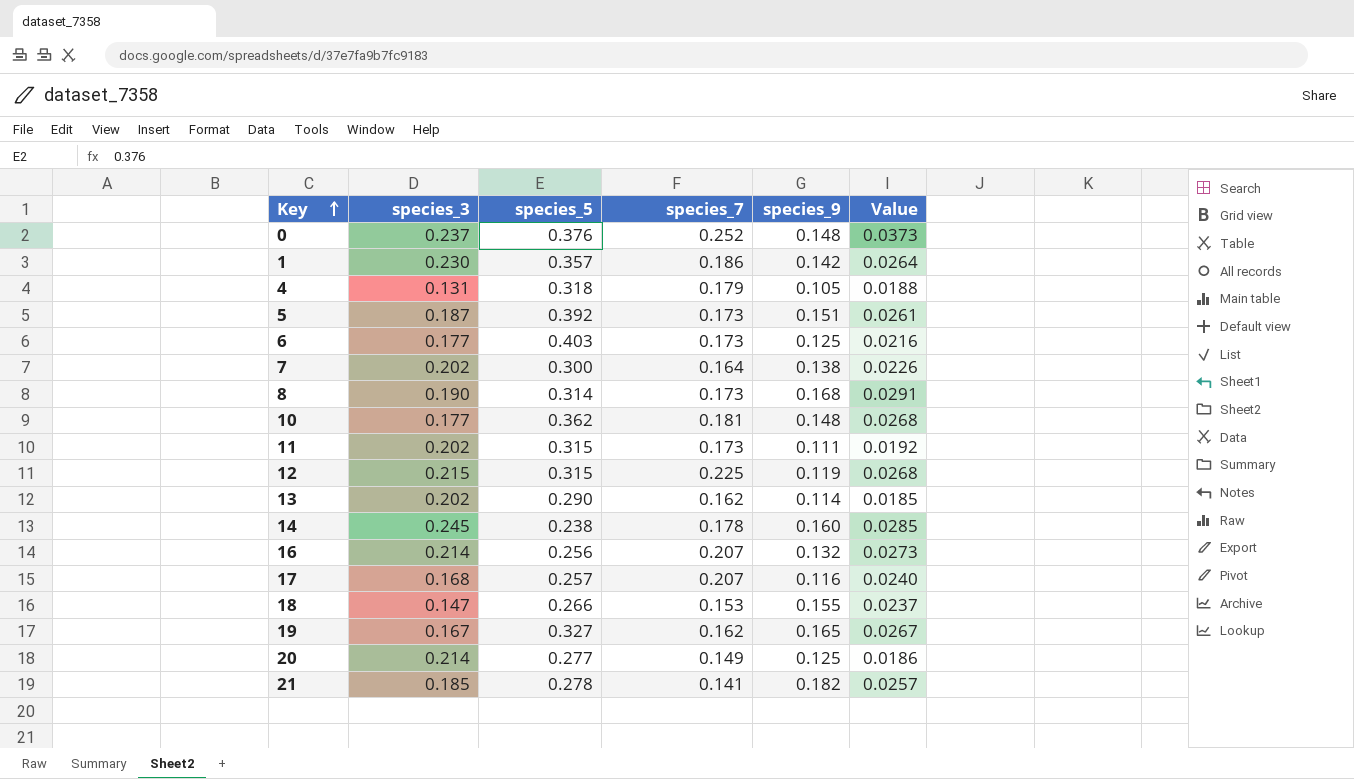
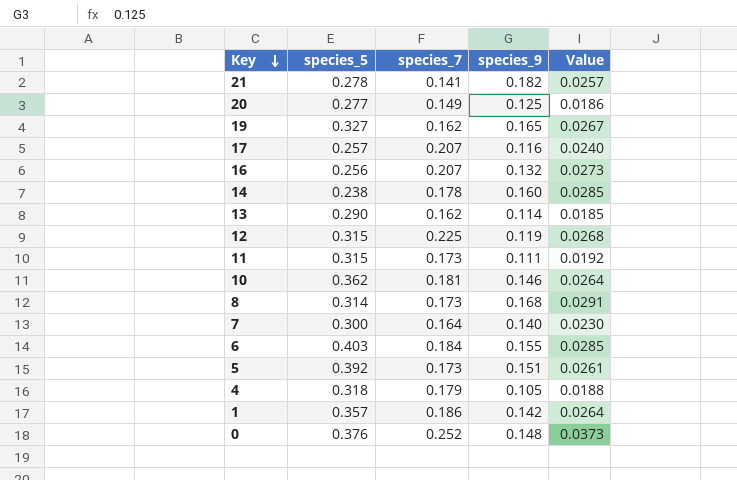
row order: Key ascending -> Key descending
column species_3 | position: 2 -> none
row 18: 0.147 | 0.266 | 0.153 | 0.155 | 0.0237 -> none
10 | species_9: 0.148 -> 0.146
10 | Value: 0.0268 -> 0.0264
7 | species_9: 0.138 -> 0.140
7 | Value: 0.0226 -> 0.0230
6 | species_7: 0.173 -> 0.184
6 | species_9: 0.125 -> 0.155
6 | Value: 0.0216 -> 0.0285

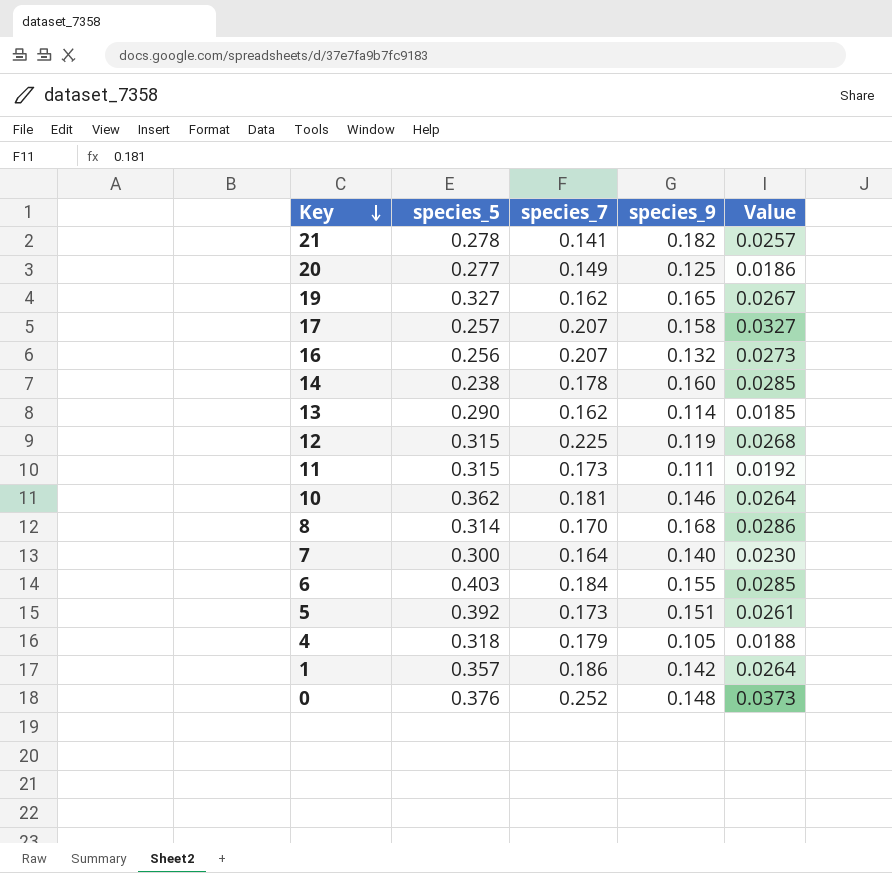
17 | species_9: 0.116 -> 0.158
17 | Value: 0.0240 -> 0.0327
8 | species_7: 0.173 -> 0.170
8 | Value: 0.0291 -> 0.0286

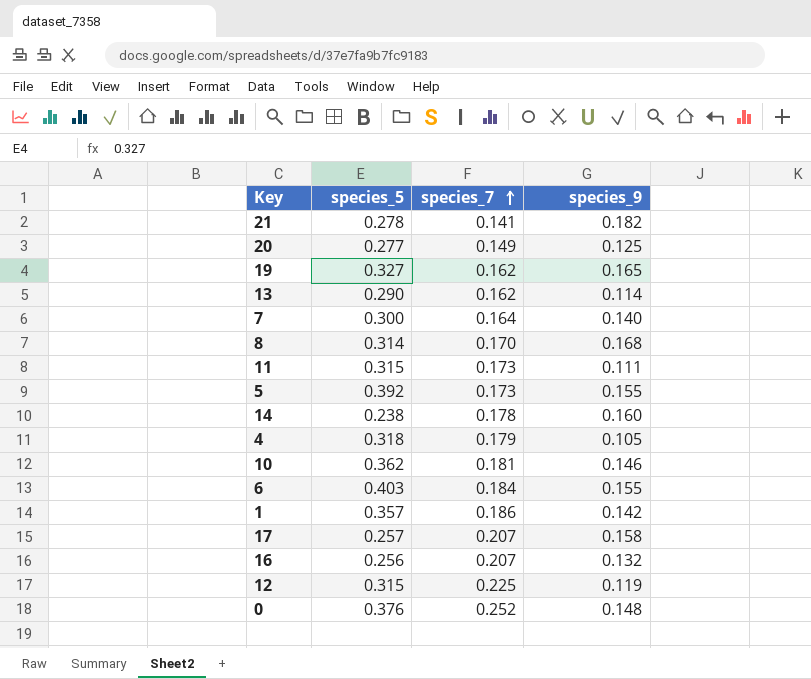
row order: Key descending -> species_7 ascending
column Value | formula: [species_7] * [species_9] -> none
5 | species_9: 0.151 -> 0.155

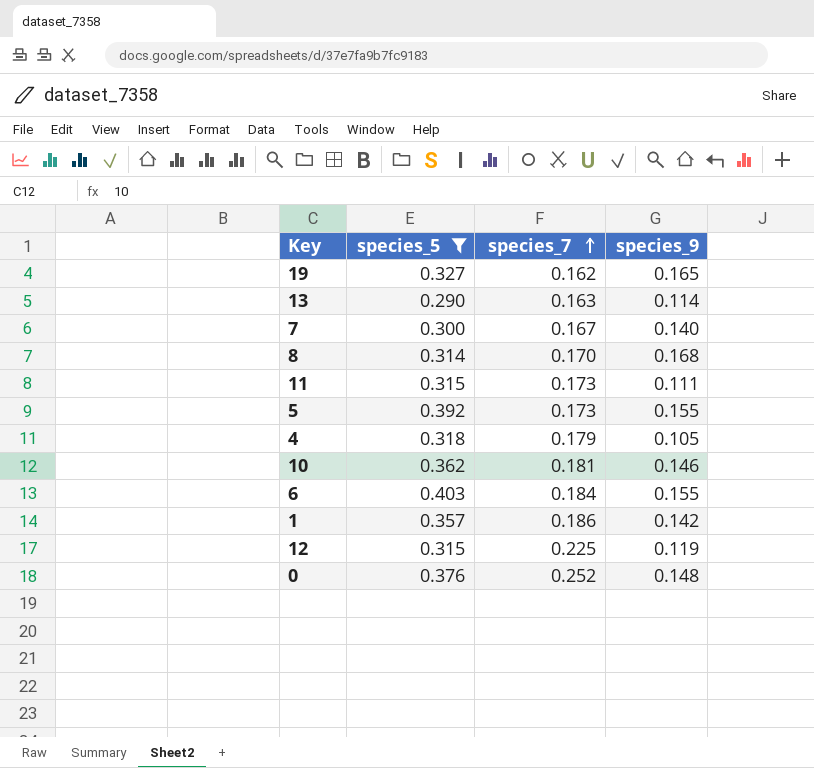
filter: none -> species_5 >= 0.290
13 | species_7: 0.162 -> 0.163
7 | species_7: 0.164 -> 0.167

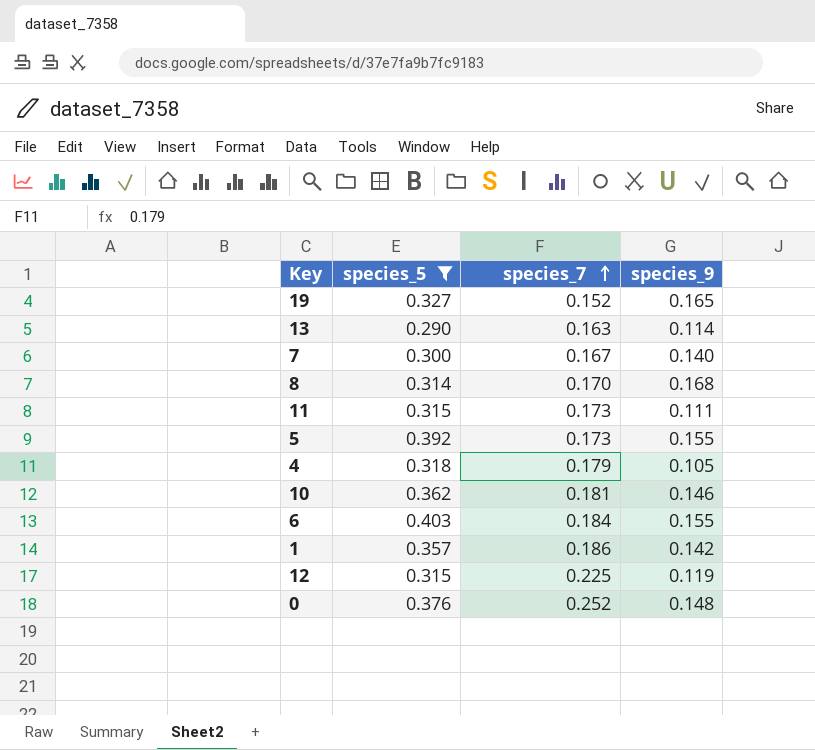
19 | species_7: 0.162 -> 0.152

